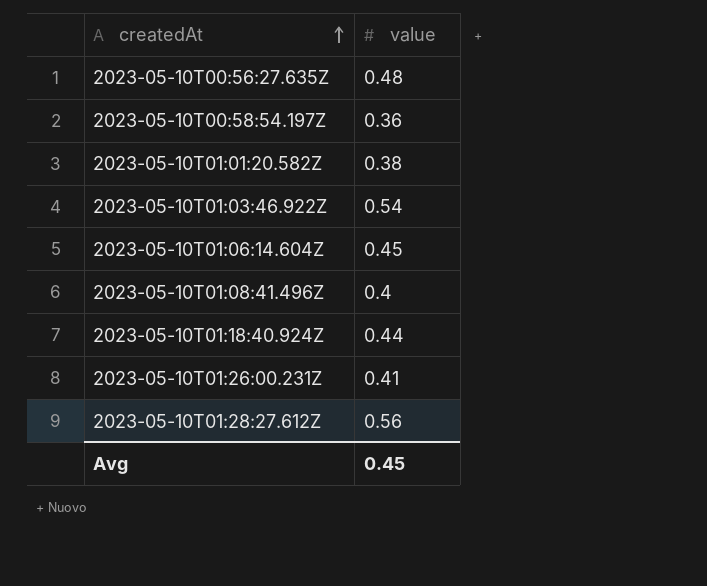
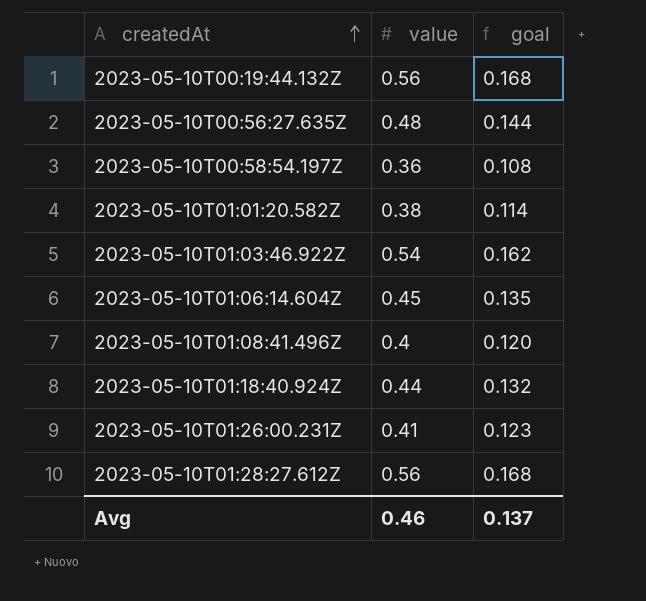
column goal | formula: none -> [value] * 0.3
row 2023-05-10T00:19:44.132Z: none -> 0.56 | 0.168
Avg | value: 0.45 -> 0.46

